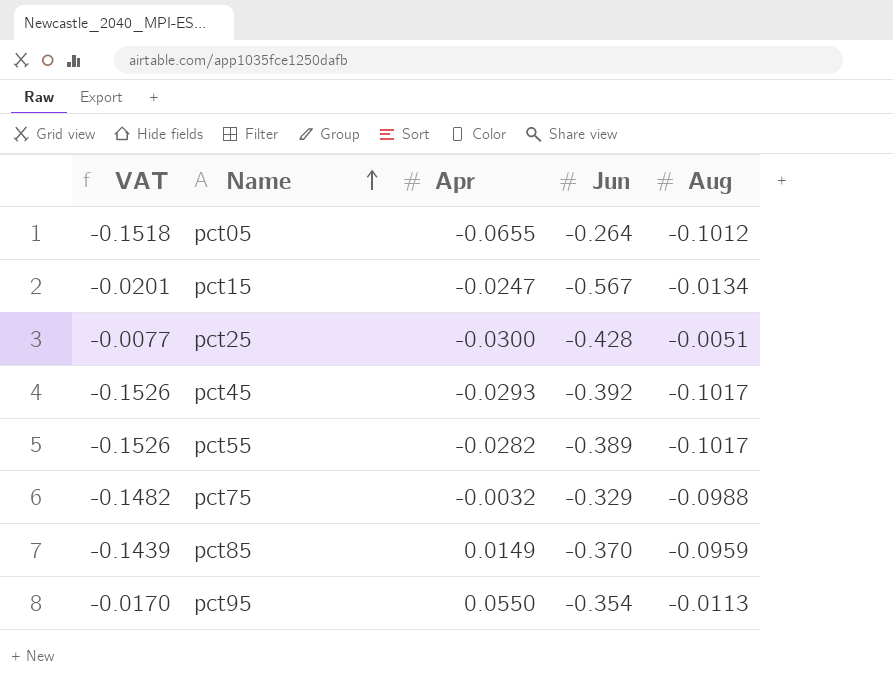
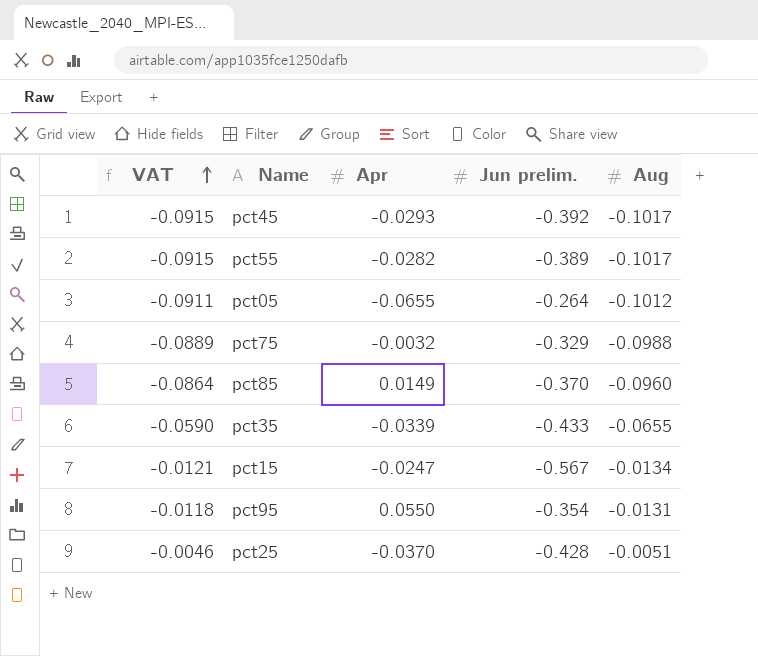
row order: Name ascending -> VAT ascending
column VAT | formula: [Aug] * 1.5 -> [Aug] * 0.9
column name: Jun -> Jun prelim.
pct85 | Aug: -0.0959 -> -0.0960
row pct35: none -> -0.0590 | -0.0339 | -0.433 | -0.0655
pct95 | Aug: -0.0113 -> -0.0131
pct25 | Apr: -0.0300 -> -0.0370

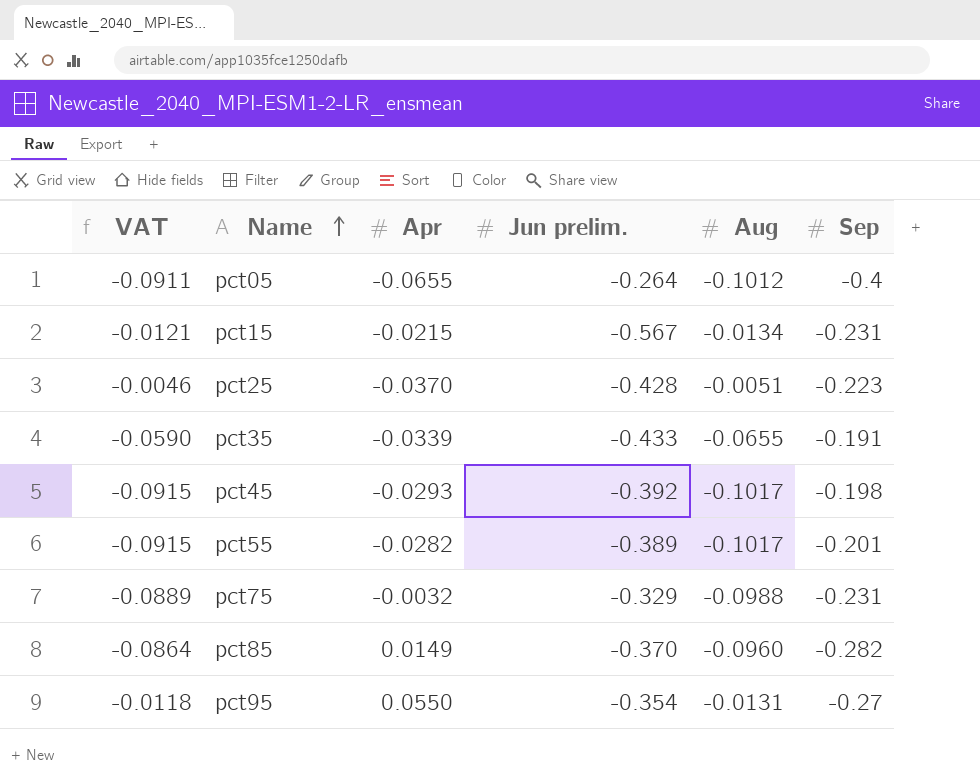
row order: VAT ascending -> Name ascending
column Sep | position: none -> 6
pct15 | Apr: -0.0247 -> -0.0215

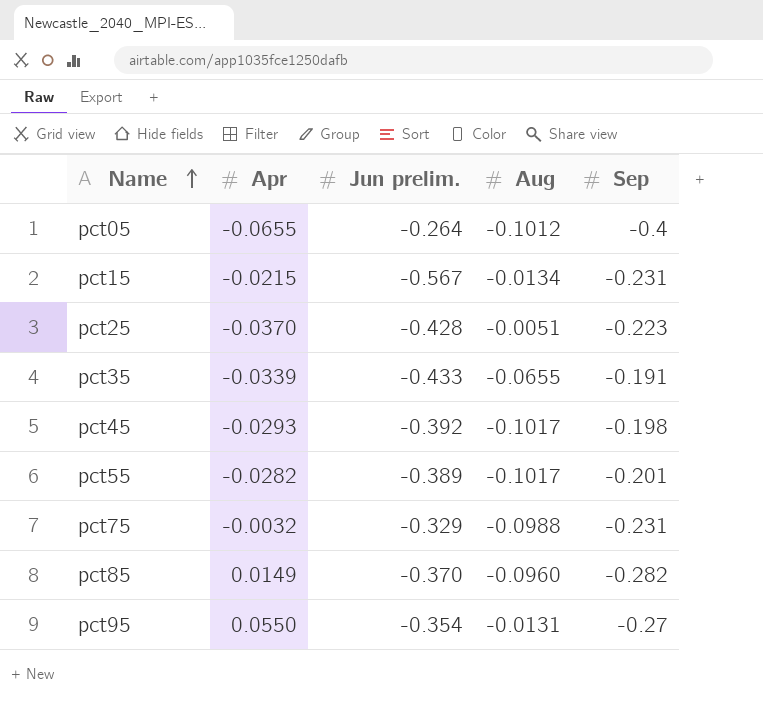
column VAT | formula: [Aug] * 0.9 -> none

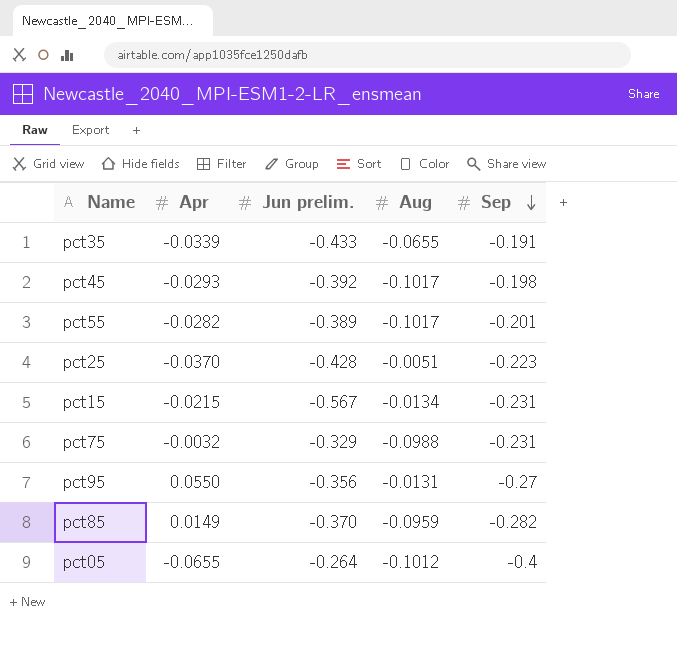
row order: Name ascending -> Sep descending
pct95 | Jun prelim.: -0.354 -> -0.356
pct85 | Aug: -0.0960 -> -0.0959

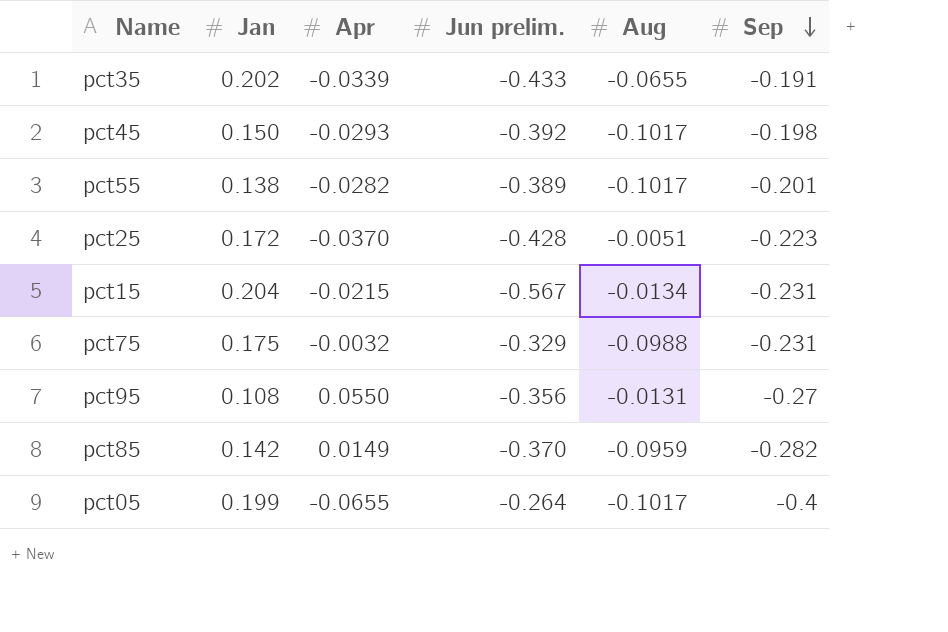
column Jan | position: none -> 2
pct05 | Aug: -0.1012 -> -0.1017

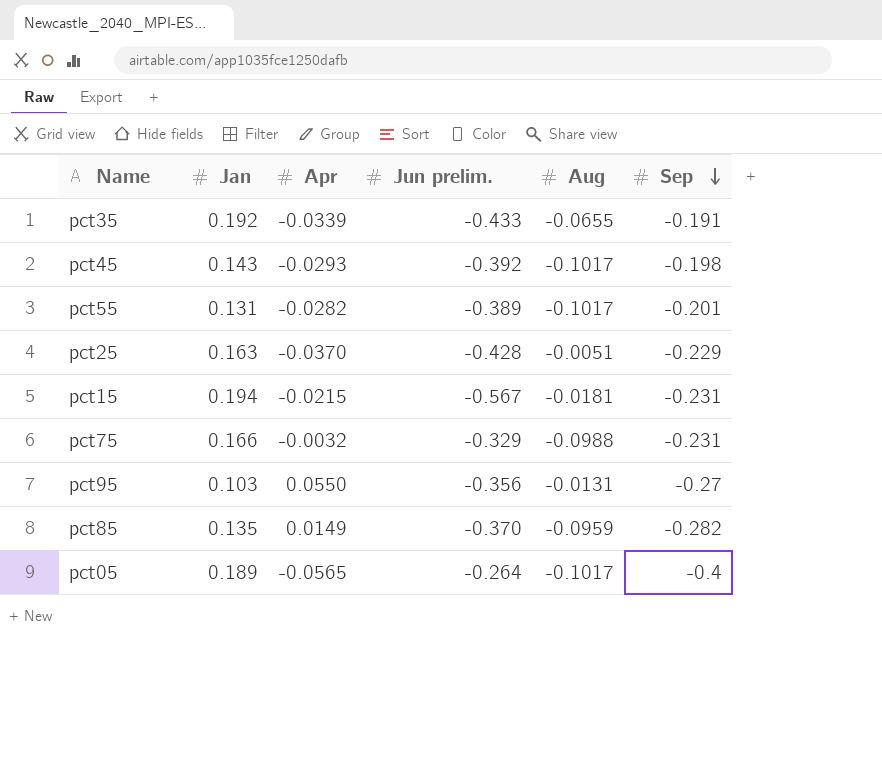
pct35 | Jan: 0.202 -> 0.192
pct45 | Jan: 0.150 -> 0.143
pct55 | Jan: 0.138 -> 0.131
pct25 | Jan: 0.172 -> 0.163
pct25 | Sep: -0.223 -> -0.229
pct15 | Jan: 0.204 -> 0.194
pct15 | Aug: -0.0134 -> -0.0181
pct75 | Jan: 0.175 -> 0.166
pct95 | Jan: 0.108 -> 0.103
pct85 | Jan: 0.142 -> 0.135
pct05 | Jan: 0.199 -> 0.189
pct05 | Apr: -0.0655 -> -0.0565

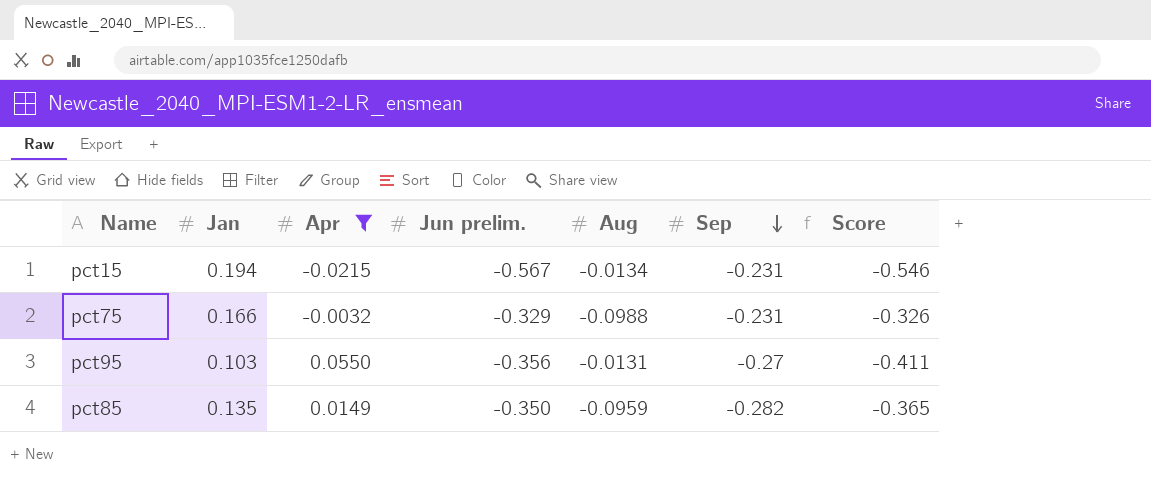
filter: none -> Apr >= -0.0215
column Score | formula: none -> [Jun prelim.] - [Apr]
pct15 | Aug: -0.0181 -> -0.0134
pct85 | Jun prelim.: -0.370 -> -0.350

